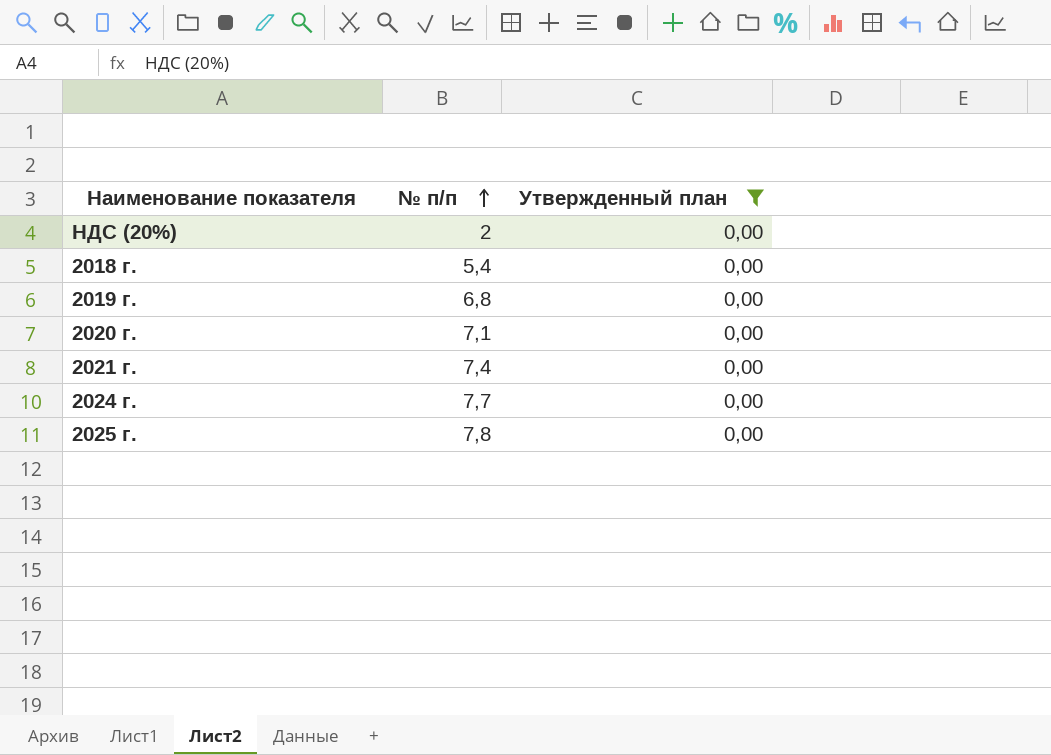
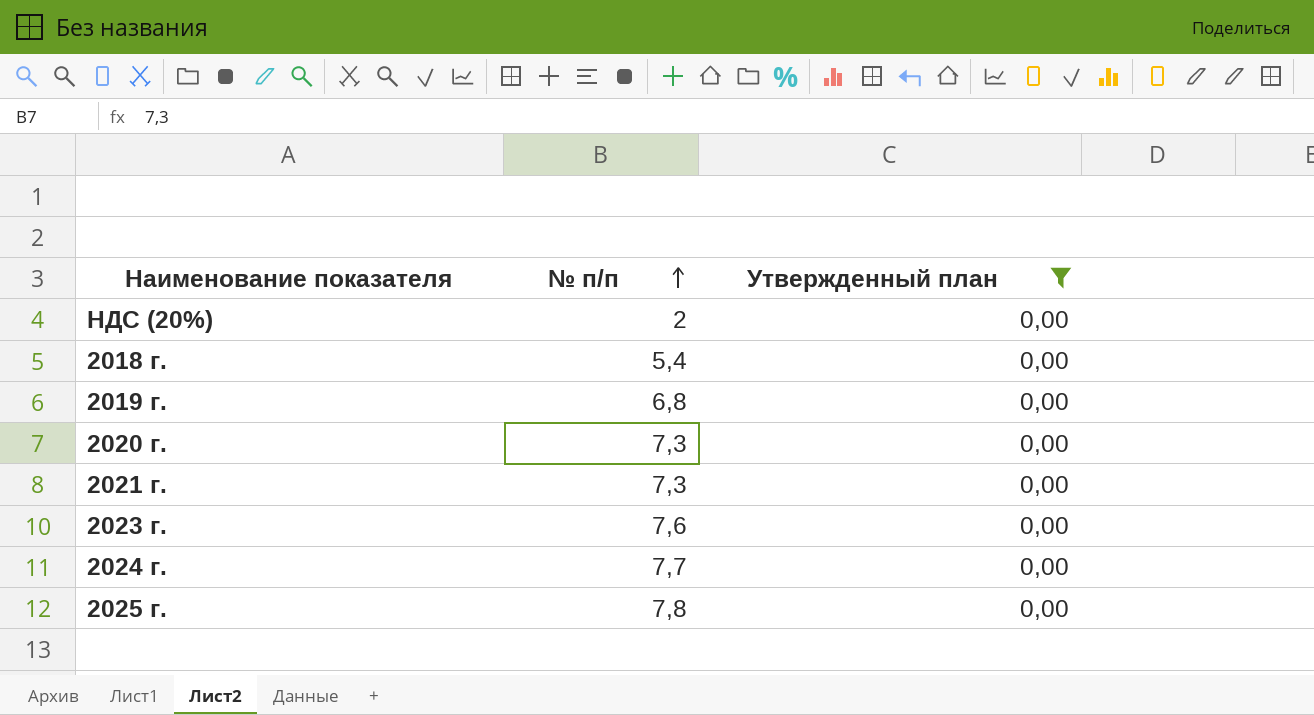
2020 г. | № п/п: 7,1 -> 7,3
2021 г. | № п/п: 7,4 -> 7,3
row 2023 г.: none -> 7,6 | 0,00

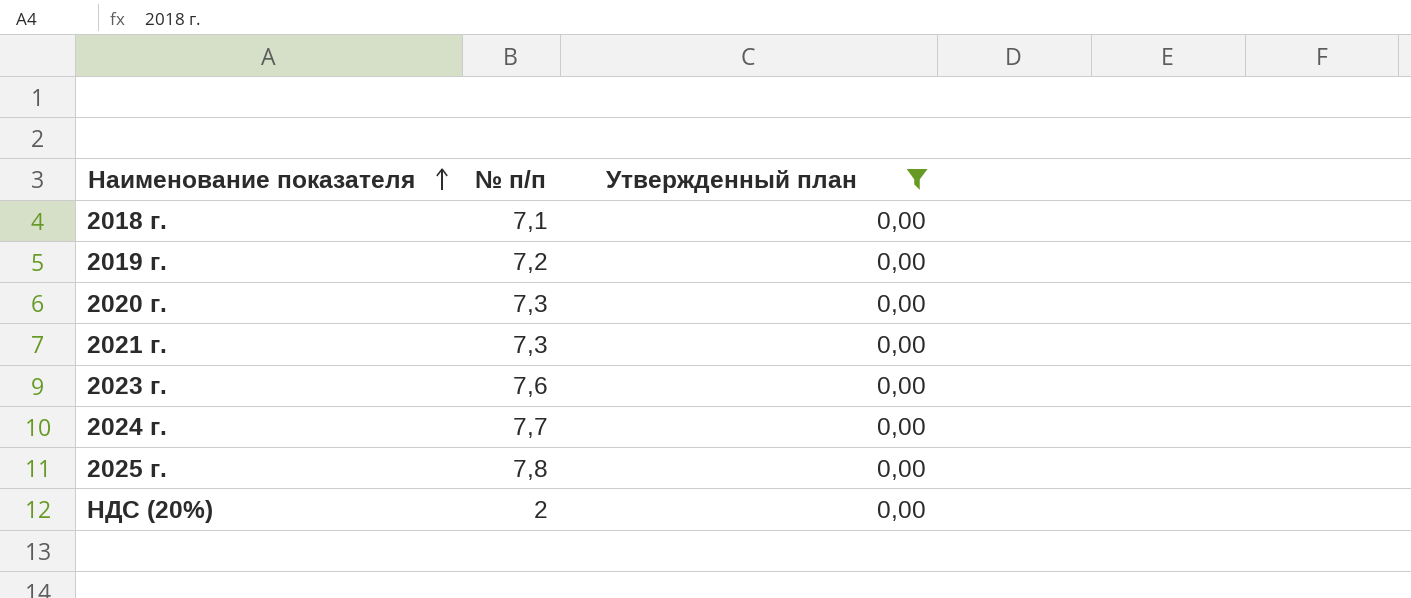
row order: № п/п ascending -> Наименование показателя ascending
2018 г. | № п/п: 5,4 -> 7,1
2019 г. | № п/п: 6,8 -> 7,2

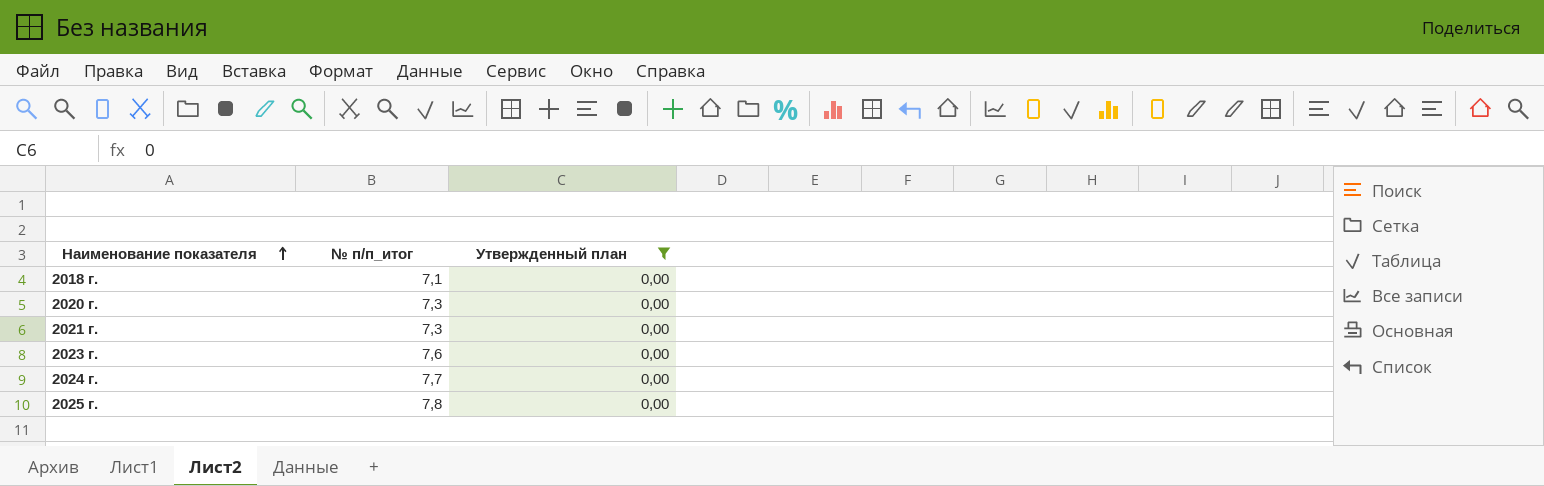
column name: № п/п -> № п/п_итог
row 2019 г.: 7,2 | 0,00 -> none
row НДС (20%): 2 | 0,00 -> none

